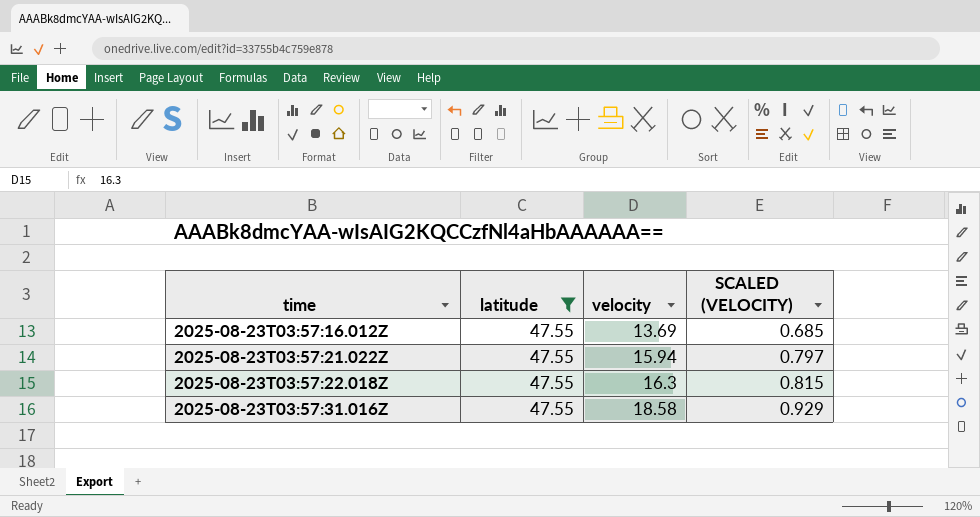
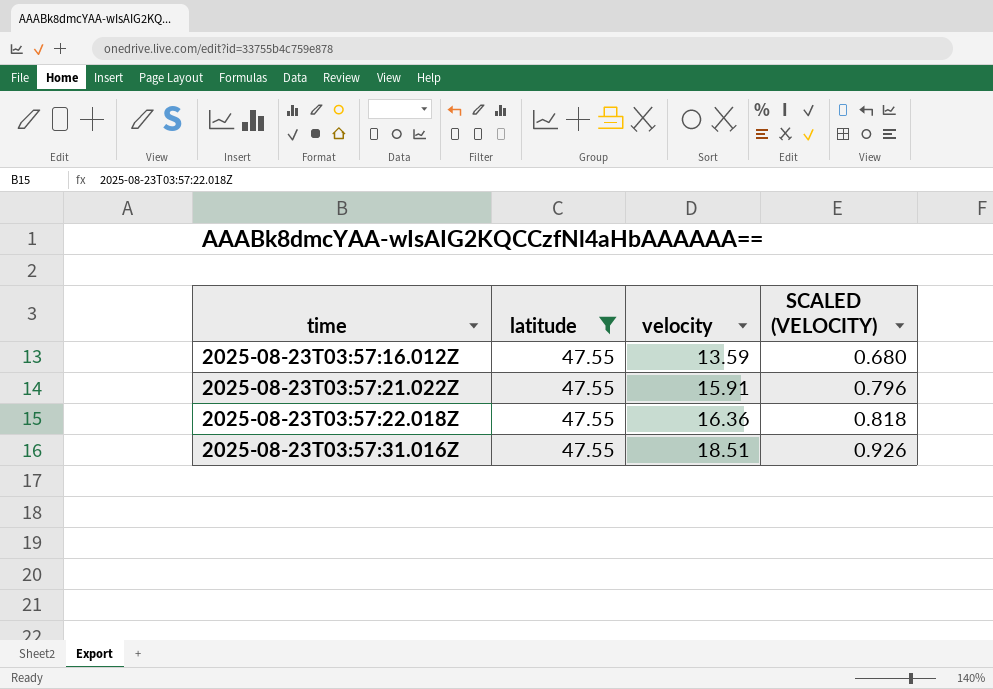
2025-08-23T03:57:16.012Z | velocity: 13.69 -> 13.59
2025-08-23T03:57:16.012Z | SCALED (VELOCITY): 0.685 -> 0.680
2025-08-23T03:57:21.022Z | velocity: 15.94 -> 15.91
2025-08-23T03:57:21.022Z | SCALED (VELOCITY): 0.797 -> 0.796
2025-08-23T03:57:22.018Z | velocity: 16.3 -> 16.36
2025-08-23T03:57:22.018Z | SCALED (VELOCITY): 0.815 -> 0.818
2025-08-23T03:57:31.016Z | velocity: 18.58 -> 18.51
2025-08-23T03:57:31.016Z | SCALED (VELOCITY): 0.929 -> 0.926

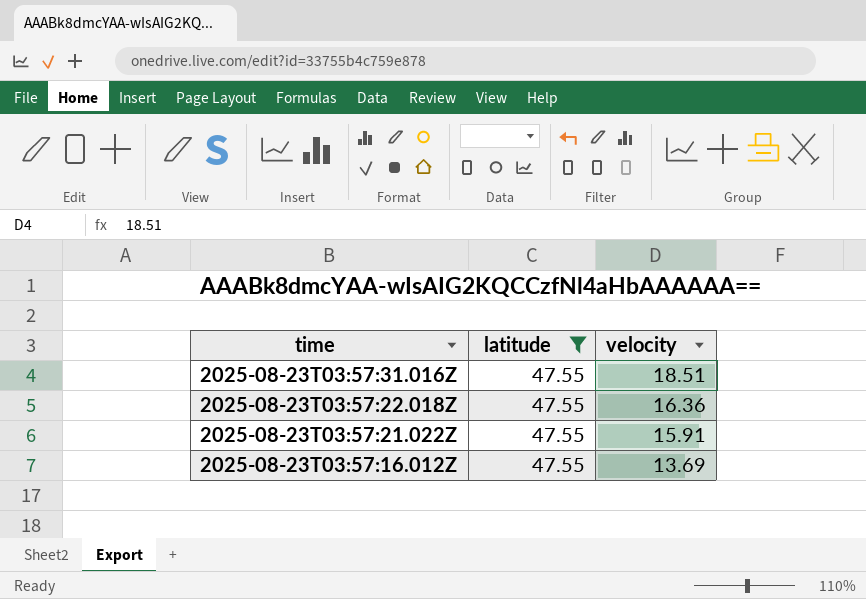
row order: time ascending -> time descending
column SCALED (VELOCITY) | formula: [velocity] * 0.05 -> none
2025-08-23T03:57:16.012Z | velocity: 13.59 -> 13.69

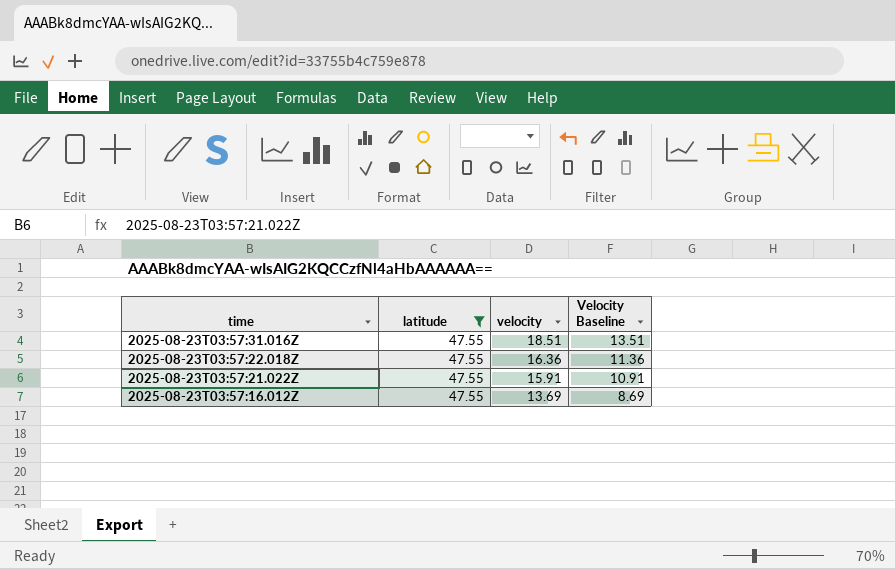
column Velocity Baseline | formula: none -> [velocity] - 5

